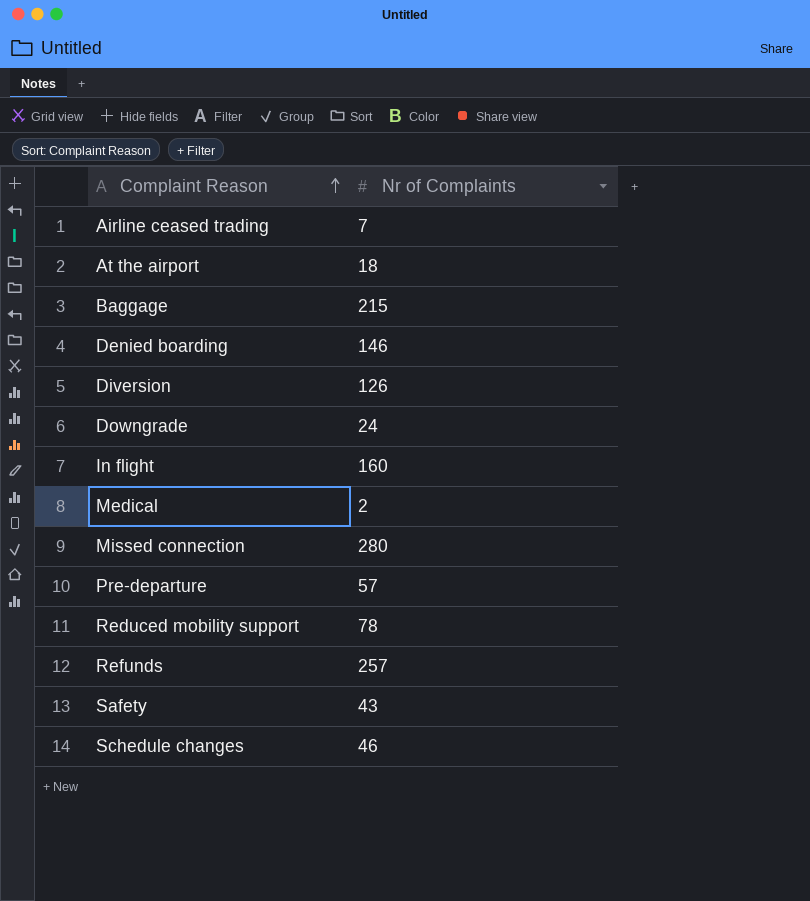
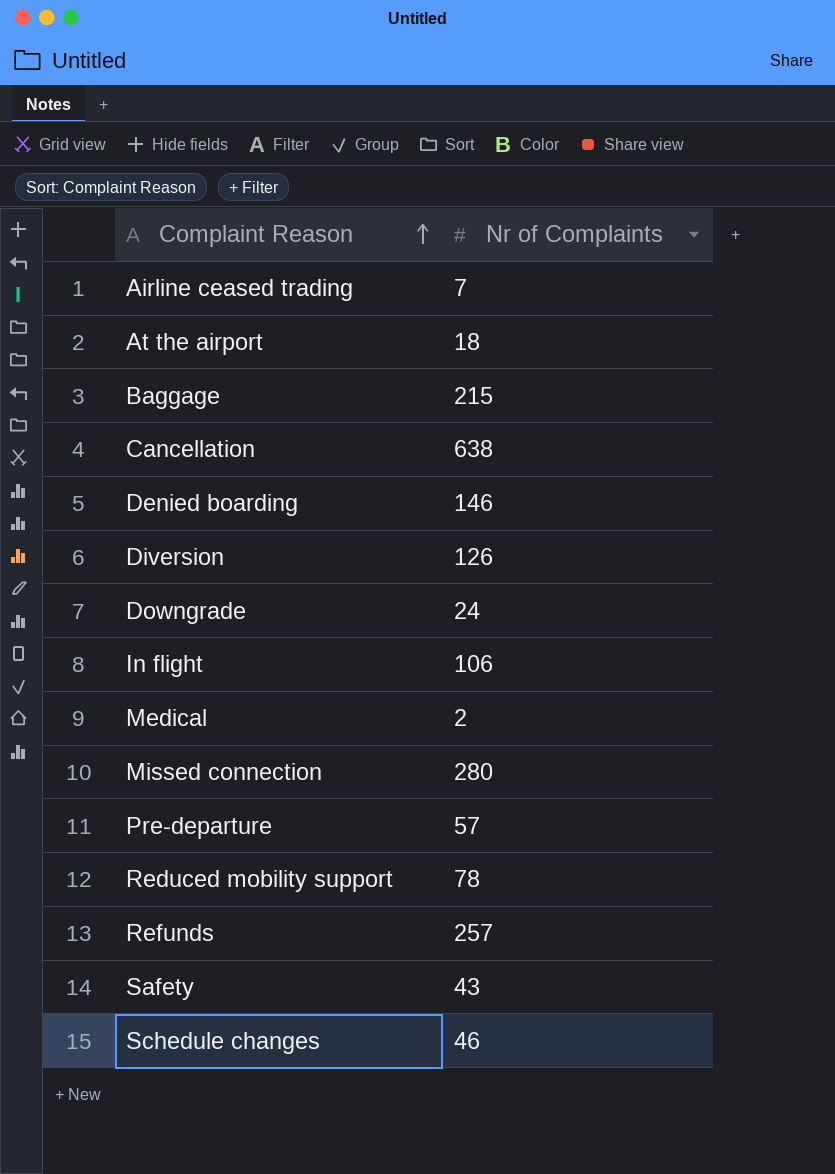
row Cancellation: none -> 638
In flight | Nr of Complaints: 160 -> 106

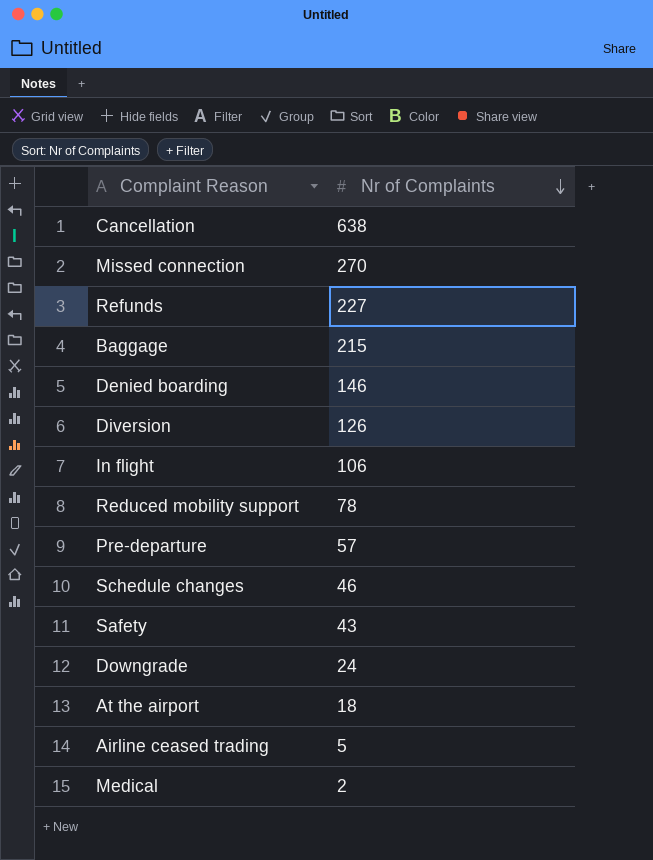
row order: Complaint Reason ascending -> Nr of Complaints descending
Missed connection | Nr of Complaints: 280 -> 270
Refunds | Nr of Complaints: 257 -> 227
Airline ceased trading | Nr of Complaints: 7 -> 5

